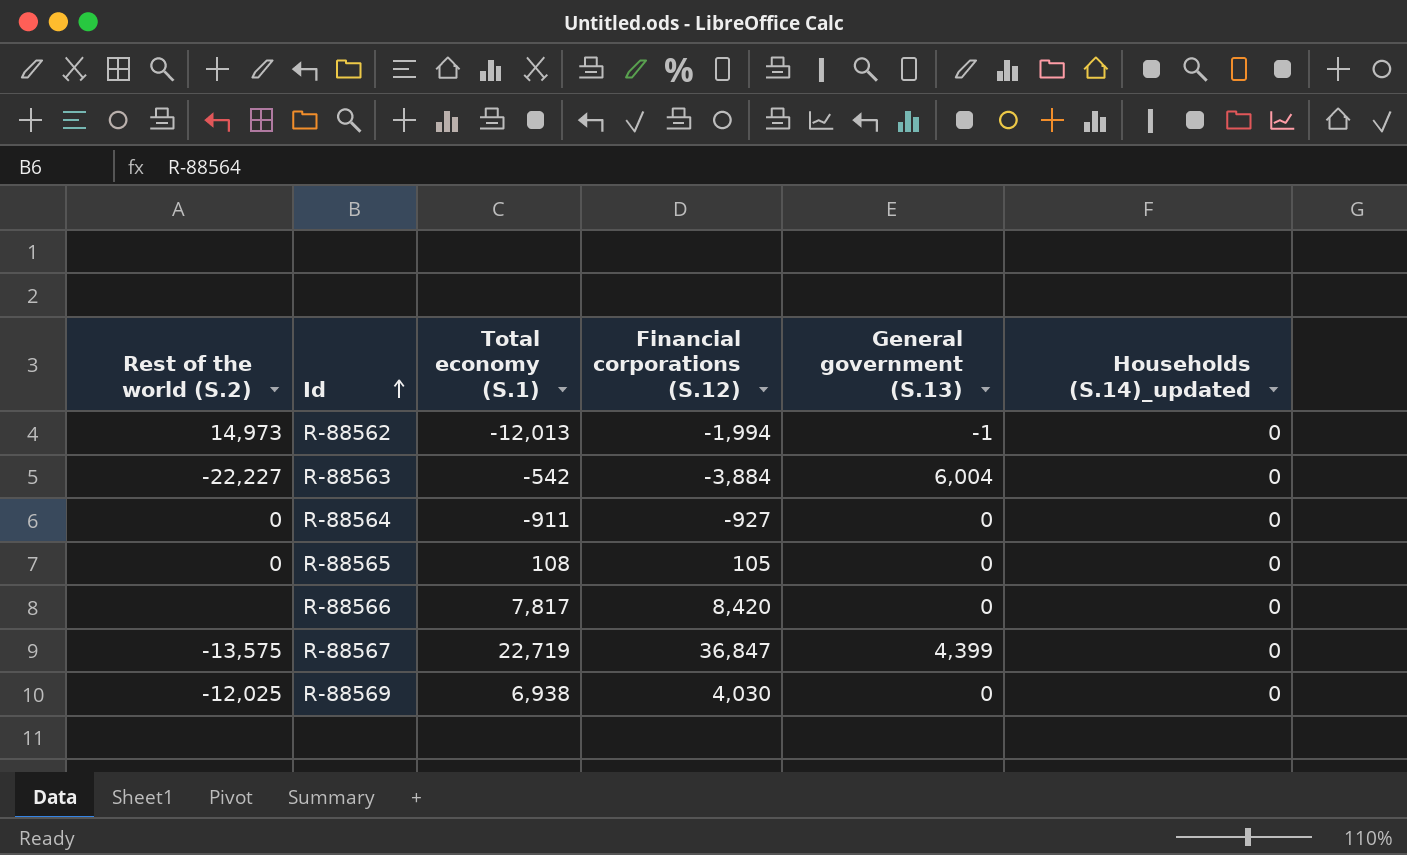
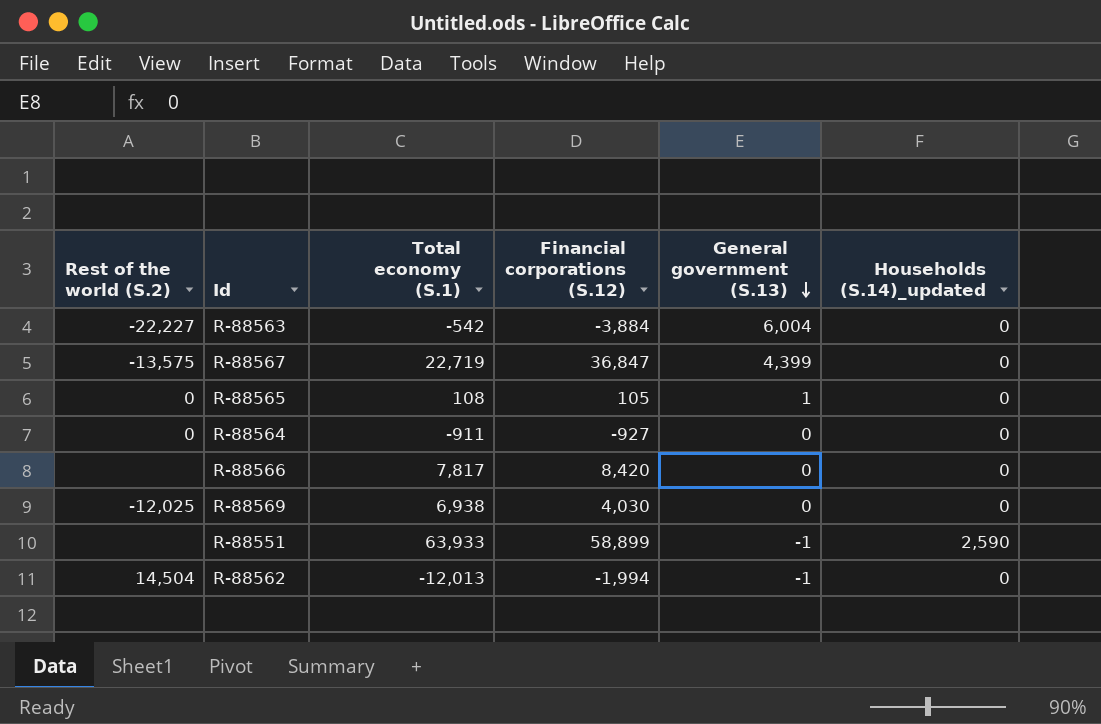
row order: Id ascending -> General government (S.13) descending
R-88565 | General government (S.13): 0 -> 1
row R-88551: none -> none | 63,933 | 58,899 | -1 | 2,590
R-88562 | Rest of the world (S.2): 14,973 -> 14,504

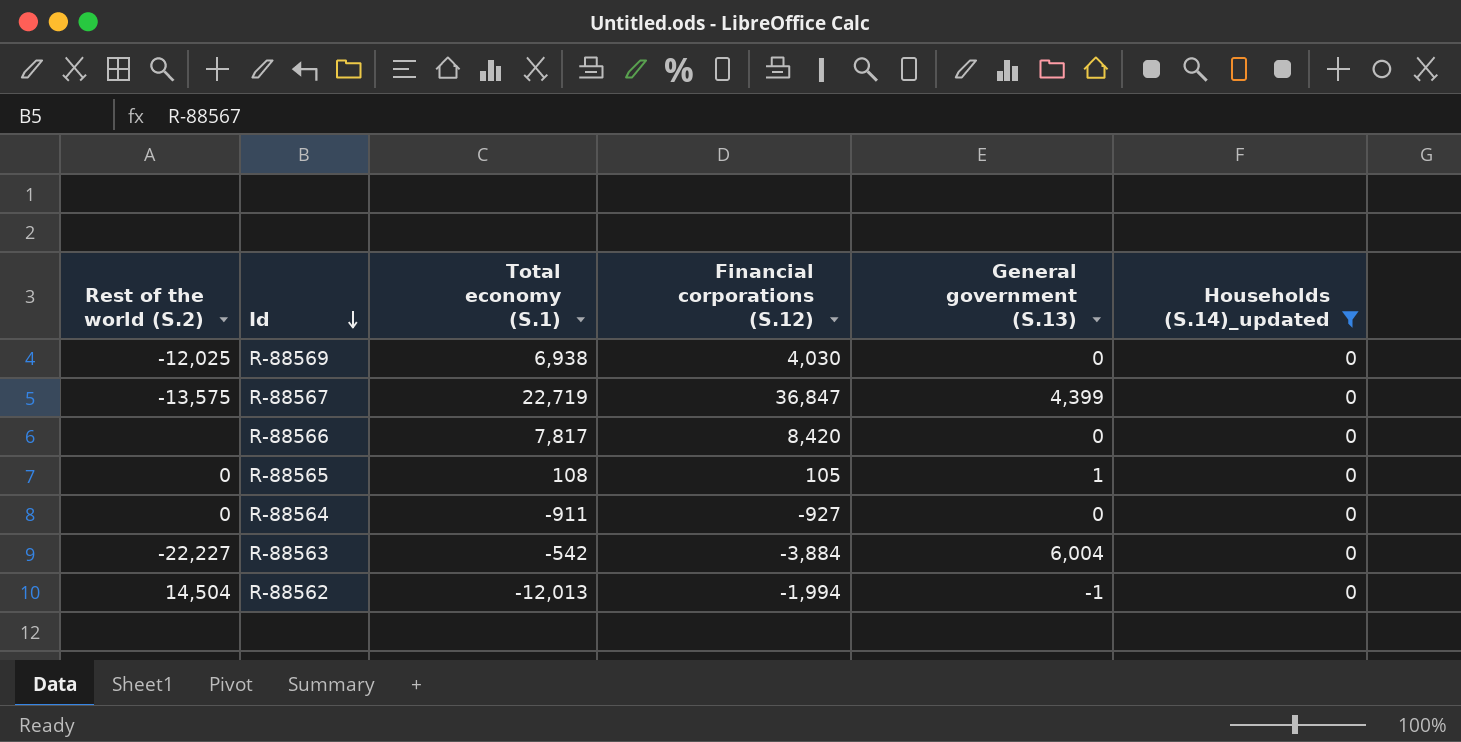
filter: none -> Households (S.14)_updated = 0
row order: General government (S.13) descending -> Id descending

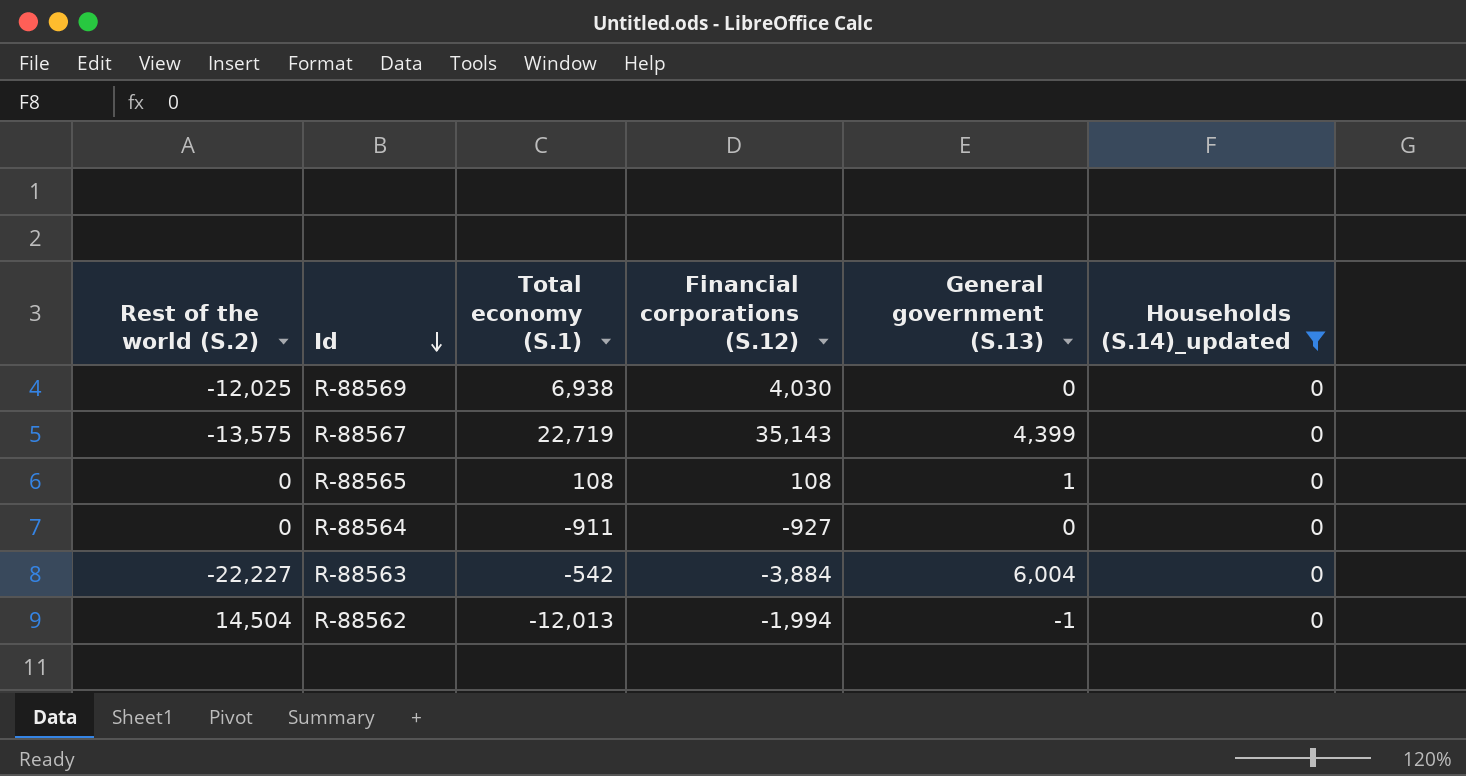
row R-88566: none | 7,817 | 8,420 | 0 | 0 -> none
R-88567 | Financial corporations (S.12): 36,847 -> 35,143
R-88565 | Financial corporations (S.12): 105 -> 108

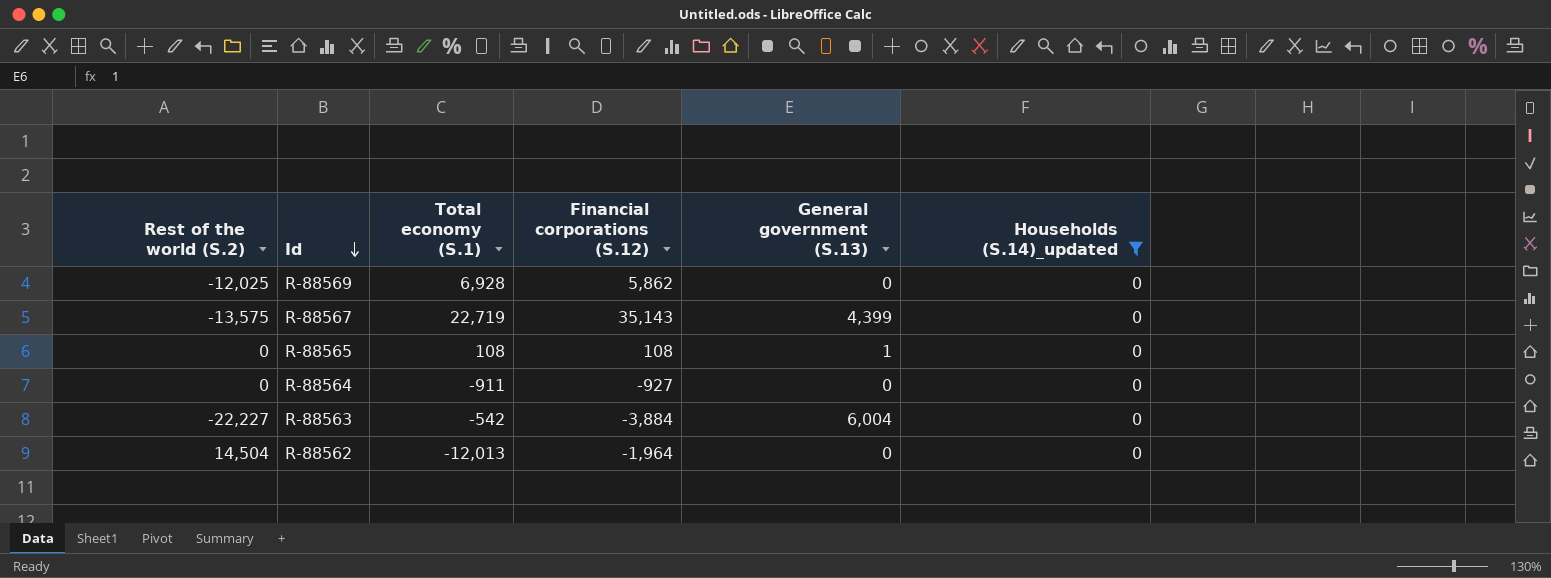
R-88569 | Total economy (S.1): 6,938 -> 6,928
R-88569 | Financial corporations (S.12): 4,030 -> 5,862
R-88562 | Financial corporations (S.12): -1,994 -> -1,964
R-88562 | General government (S.13): -1 -> 0

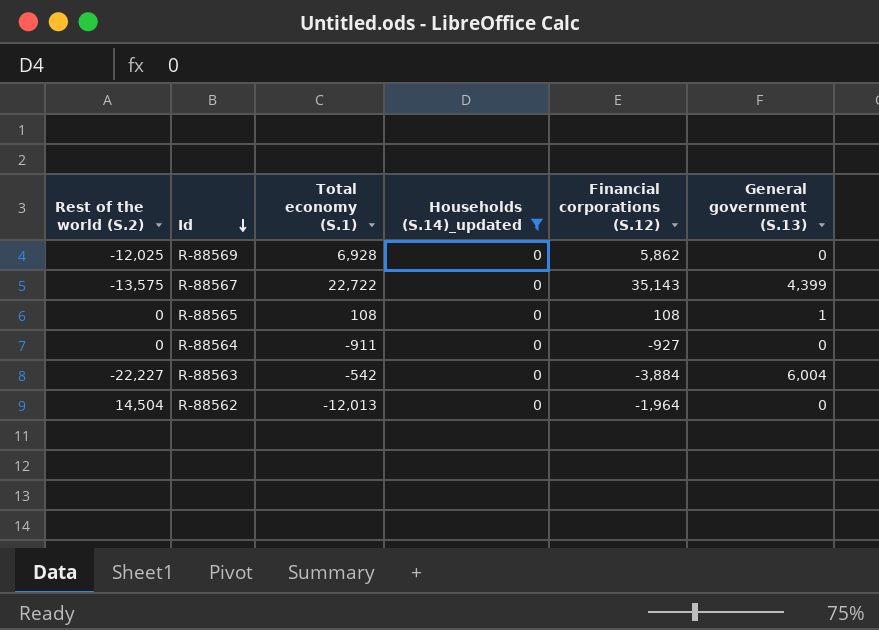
column Households (S.14)_updated | position: 6 -> 4
R-88567 | Total economy (S.1): 22,719 -> 22,722

